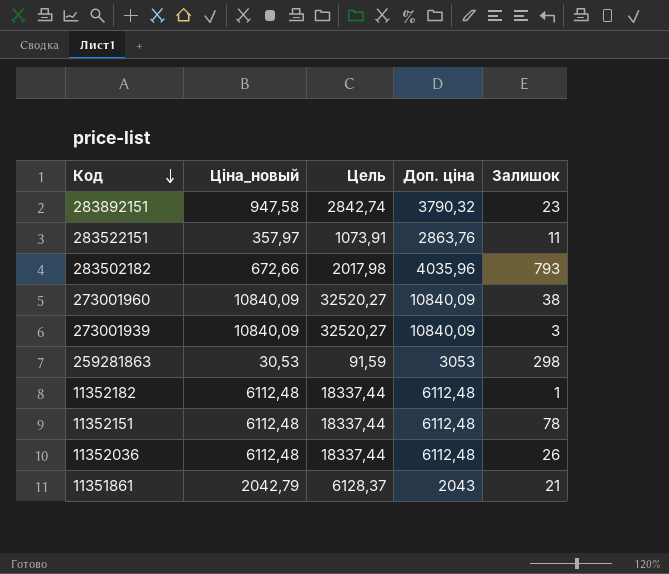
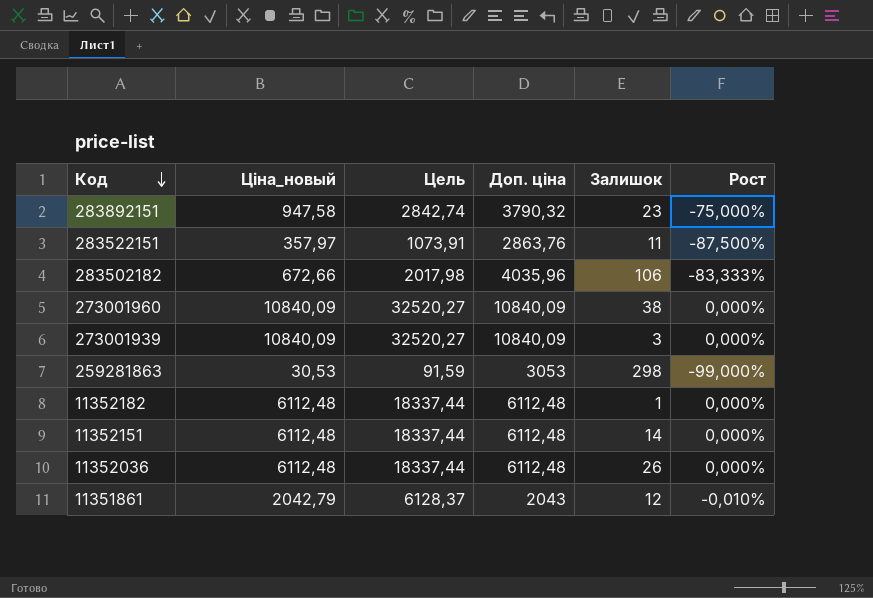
column Рост | formula: none -> ([Ціна_новый] - [Доп. ціна]) / [Доп. ціна]
283502182 | Залишок: 793 -> 106
11352151 | Залишок: 78 -> 14
11351861 | Залишок: 21 -> 12

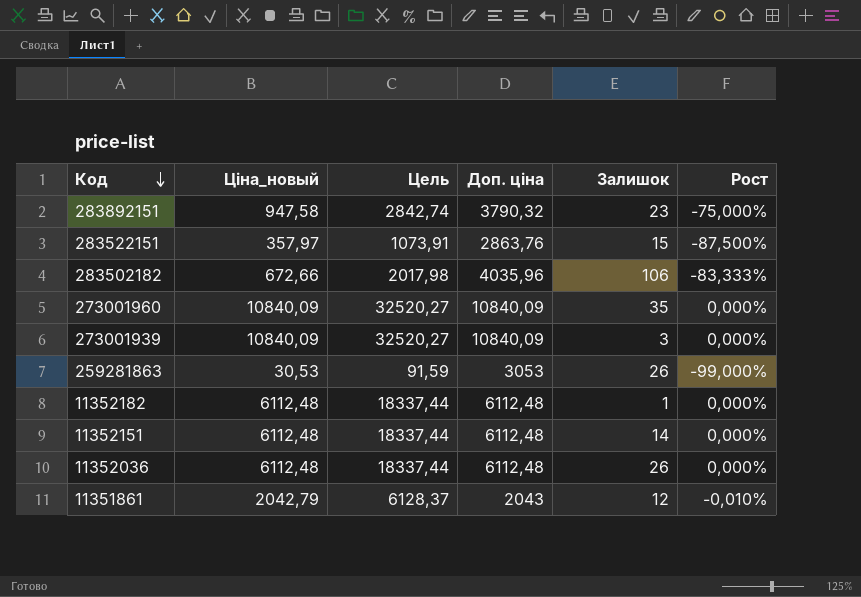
283522151 | Залишок: 11 -> 15
273001960 | Залишок: 38 -> 35
259281863 | Залишок: 298 -> 26

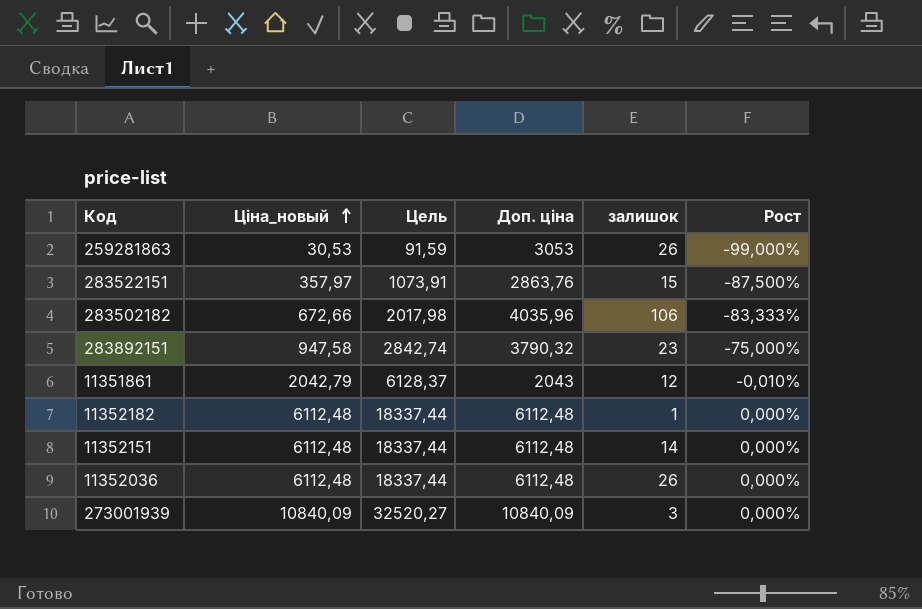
row order: Код descending -> Ціна_новый ascending
column name: Залишок -> залишок
row 273001960: 10840,09 | 32520,27 | 10840,09 | 35 | 0,000% -> none

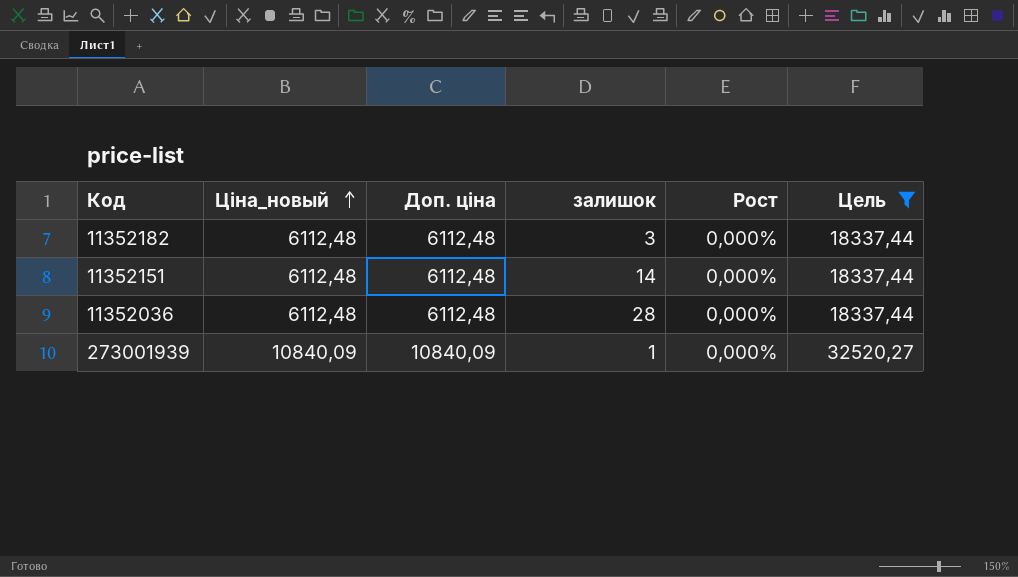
filter: none -> Цель >= 18337,44
column Цель | position: 3 -> 6
11352182 | залишок: 1 -> 3
11352036 | залишок: 26 -> 28
273001939 | залишок: 3 -> 1

